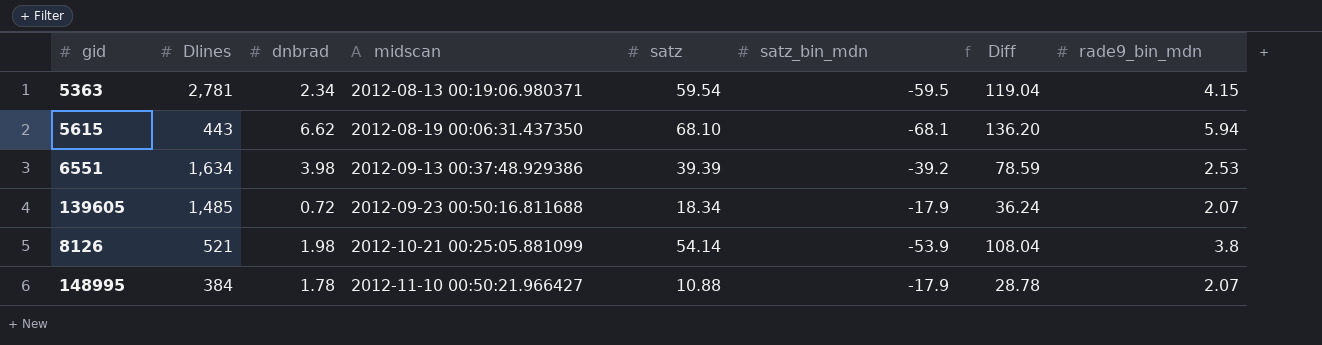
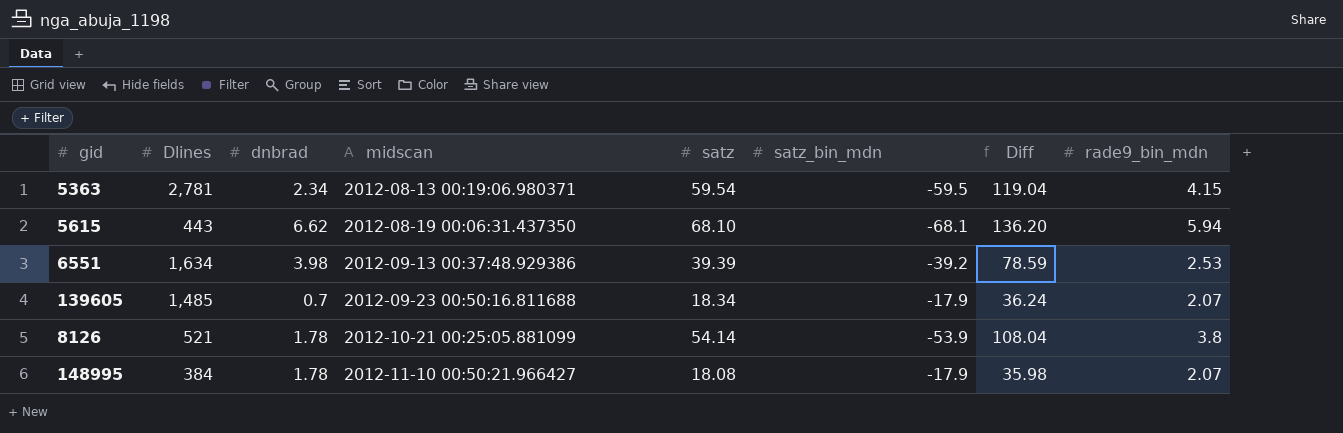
139605 | dnbrad: 0.72 -> 0.7
8126 | dnbrad: 1.98 -> 1.78
148995 | satz: 10.88 -> 18.08
148995 | Diff: 28.78 -> 35.98

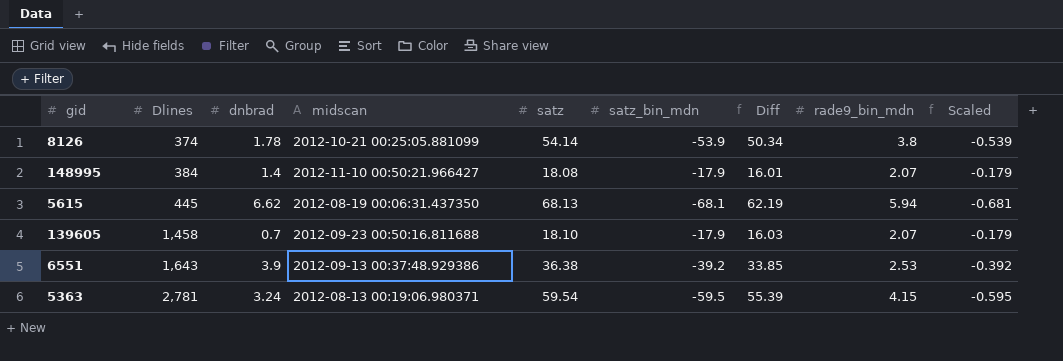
row order: midscan ascending -> Dlines ascending
column Diff | formula: [satz] - [satz_bin_mdn] -> [satz] - [rade9_bin_mdn]
column Scaled | formula: none -> [satz_bin_mdn] * 0.01
8126 | Dlines: 521 -> 374
148995 | dnbrad: 1.78 -> 1.4
5615 | Dlines: 443 -> 445
5615 | satz: 68.10 -> 68.13
139605 | Dlines: 1,485 -> 1,458
139605 | satz: 18.34 -> 18.10
6551 | Dlines: 1,634 -> 1,643
6551 | dnbrad: 3.98 -> 3.9
6551 | satz: 39.39 -> 36.38
5363 | dnbrad: 2.34 -> 3.24

